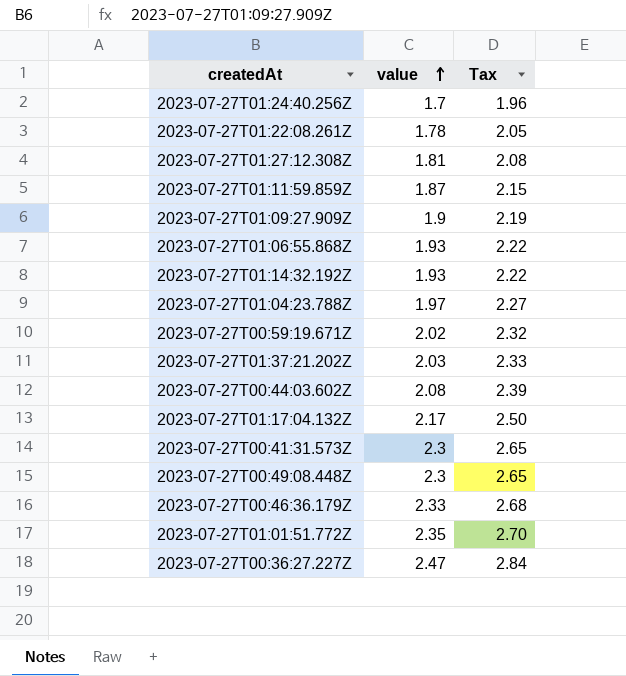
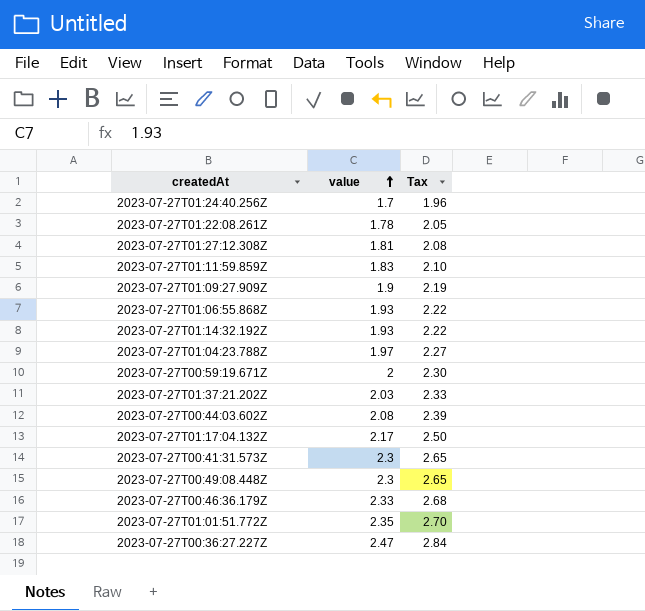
2023-07-27T01:11:59.859Z | value: 1.87 -> 1.83
2023-07-27T01:11:59.859Z | Tax: 2.15 -> 2.10
2023-07-27T00:59:19.671Z | value: 2.02 -> 2
2023-07-27T00:59:19.671Z | Tax: 2.32 -> 2.30

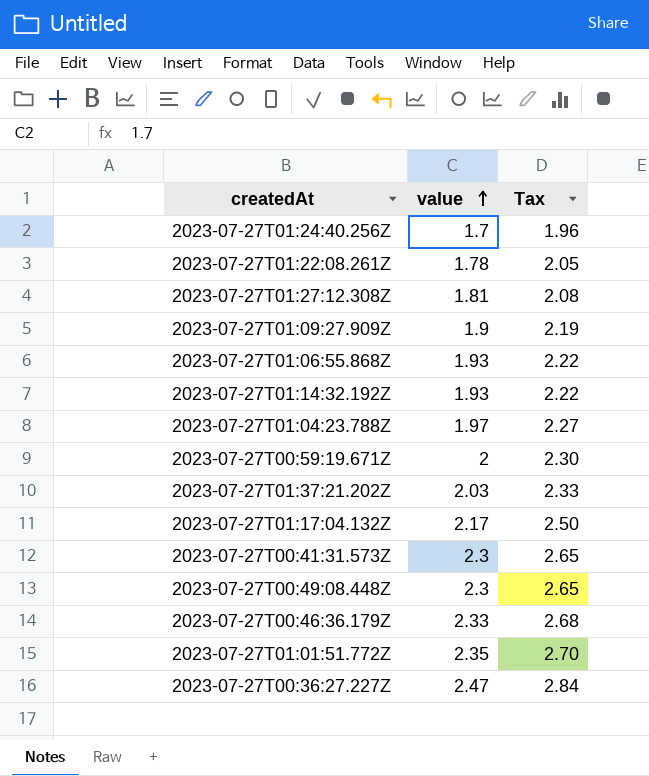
row 2023-07-27T01:11:59.859Z: 1.83 | 2.10 -> none
row 2023-07-27T00:44:03.602Z: 2.08 | 2.39 -> none

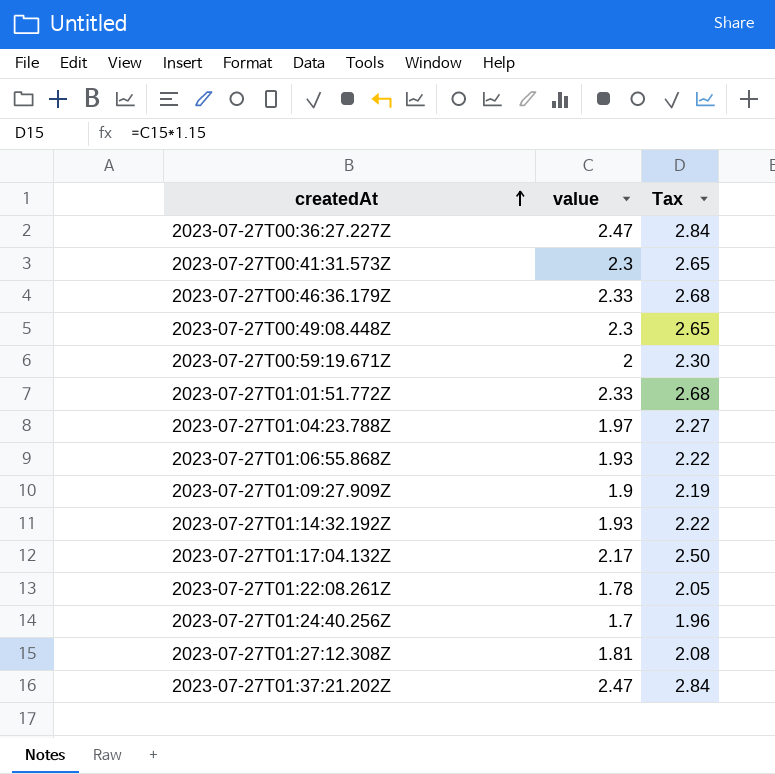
row order: value ascending -> createdAt ascending
2023-07-27T01:01:51.772Z | value: 2.35 -> 2.33
2023-07-27T01:01:51.772Z | Tax: 2.70 -> 2.68
2023-07-27T01:37:21.202Z | value: 2.03 -> 2.47
2023-07-27T01:37:21.202Z | Tax: 2.33 -> 2.84

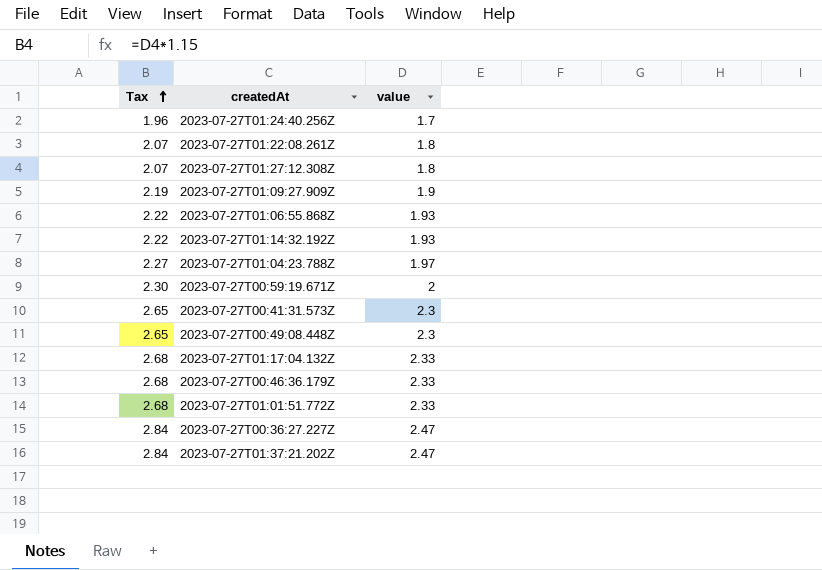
row order: createdAt ascending -> Tax ascending
column Tax | position: 3 -> 1
2023-07-27T01:22:08.261Z | Tax: 2.05 -> 2.07
2023-07-27T01:22:08.261Z | value: 1.78 -> 1.8
2023-07-27T01:27:12.308Z | Tax: 2.08 -> 2.07
2023-07-27T01:27:12.308Z | value: 1.81 -> 1.8
2023-07-27T01:17:04.132Z | Tax: 2.50 -> 2.68
2023-07-27T01:17:04.132Z | value: 2.17 -> 2.33

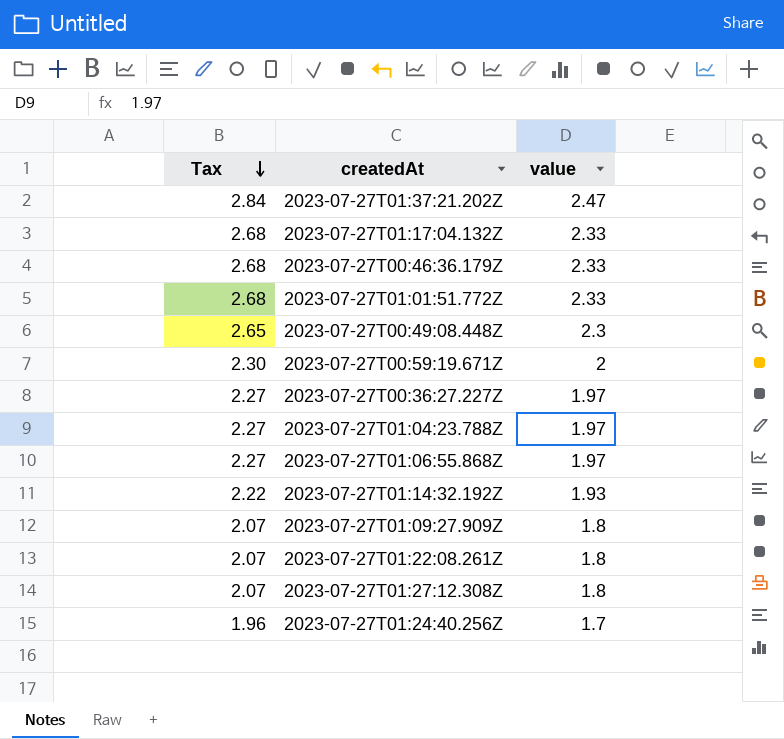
row order: Tax ascending -> Tax descending
row 2023-07-27T00:41:31.573Z: 2.65 | 2.3 -> none
2023-07-27T00:36:27.227Z | Tax: 2.84 -> 2.27
2023-07-27T00:36:27.227Z | value: 2.47 -> 1.97
2023-07-27T01:06:55.868Z | Tax: 2.22 -> 2.27
2023-07-27T01:06:55.868Z | value: 1.93 -> 1.97
2023-07-27T01:09:27.909Z | Tax: 2.19 -> 2.07
2023-07-27T01:09:27.909Z | value: 1.9 -> 1.8

